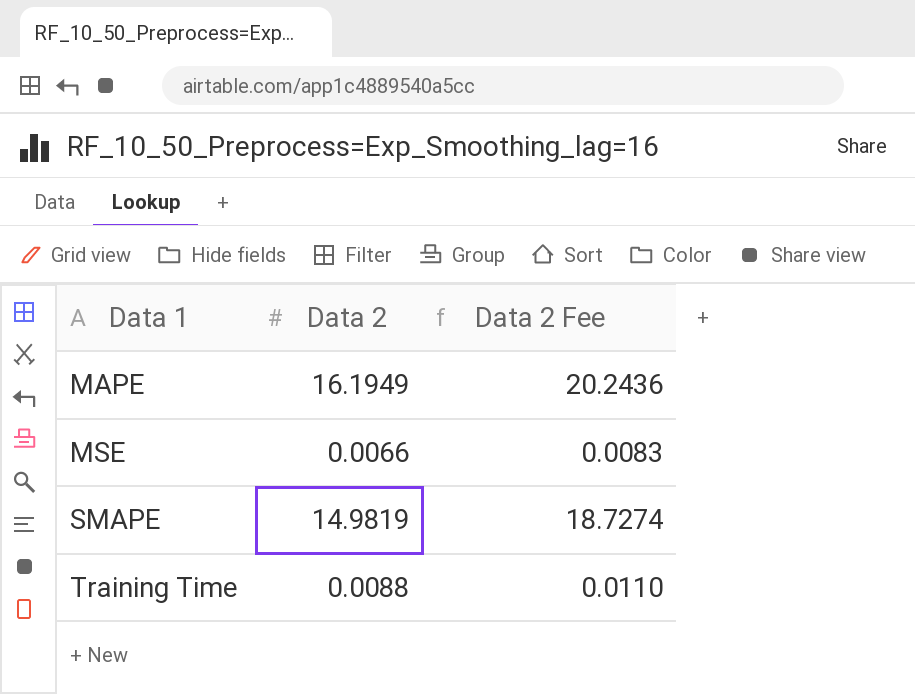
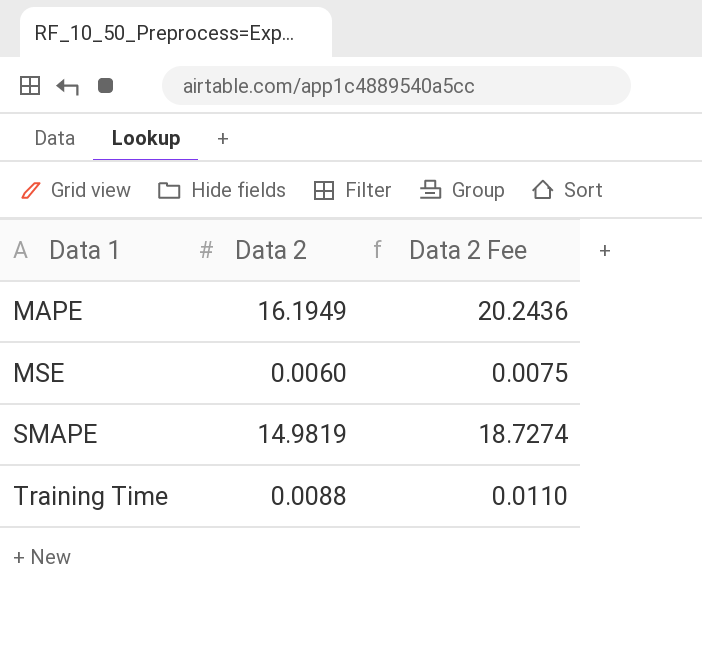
MSE | Data 2: 0.0066 -> 0.0060
MSE | Data 2 Fee: 0.0083 -> 0.0075

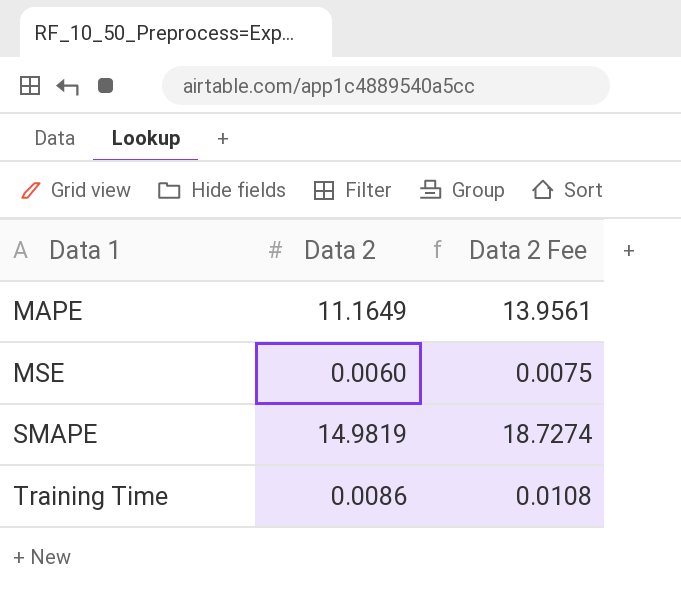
MAPE | Data 2: 16.1949 -> 11.1649
MAPE | Data 2 Fee: 20.2436 -> 13.9561
Training Time | Data 2: 0.0088 -> 0.0086
Training Time | Data 2 Fee: 0.0110 -> 0.0108

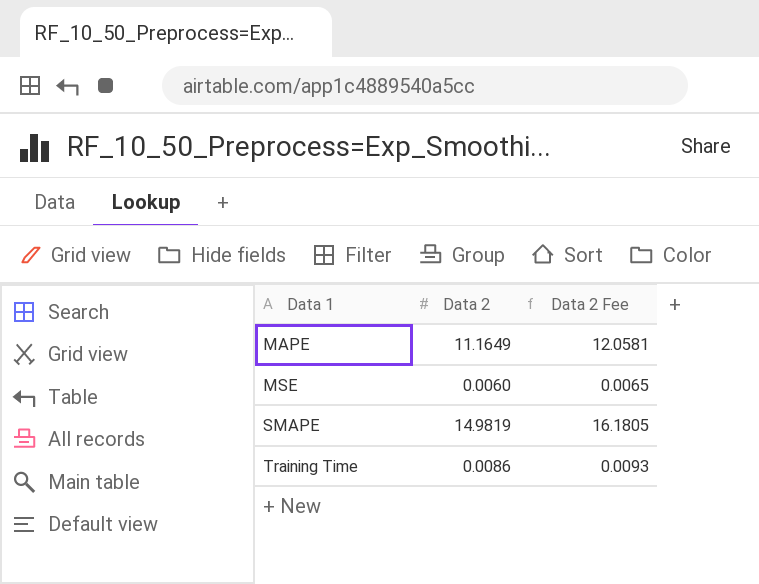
column Data 2 Fee | formula: [Data 2] * 1.25 -> [Data 2] * 1.08

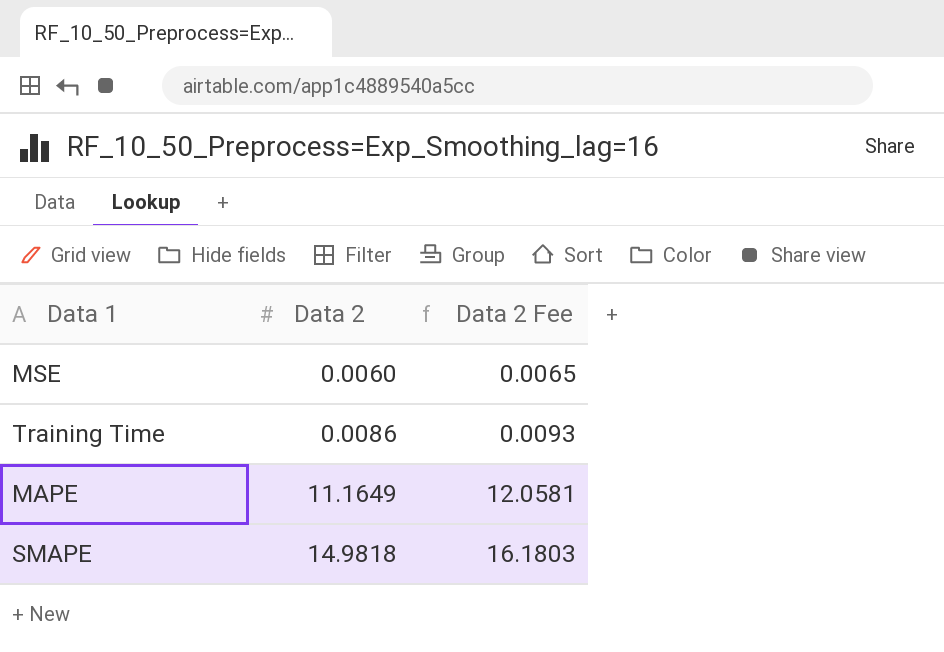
row order: Data 1 ascending -> Data 2 ascending
SMAPE | Data 2: 14.9819 -> 14.9818
SMAPE | Data 2 Fee: 16.1805 -> 16.1803

